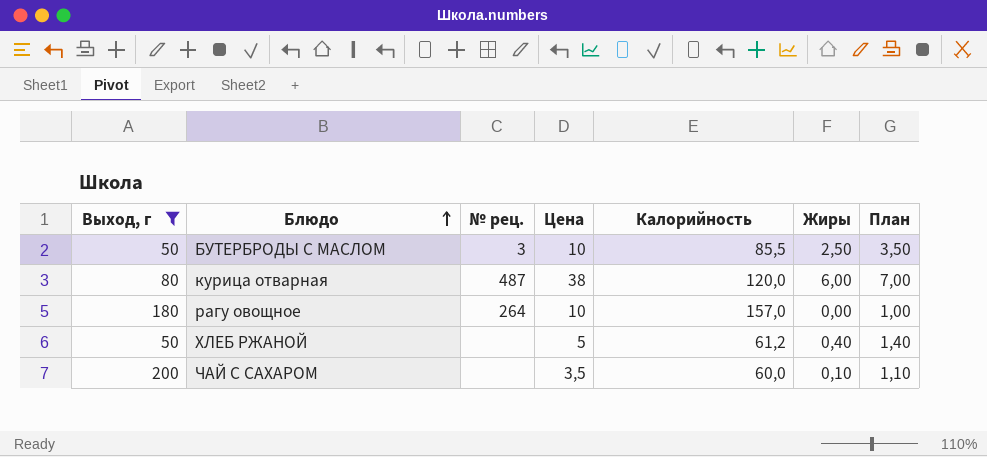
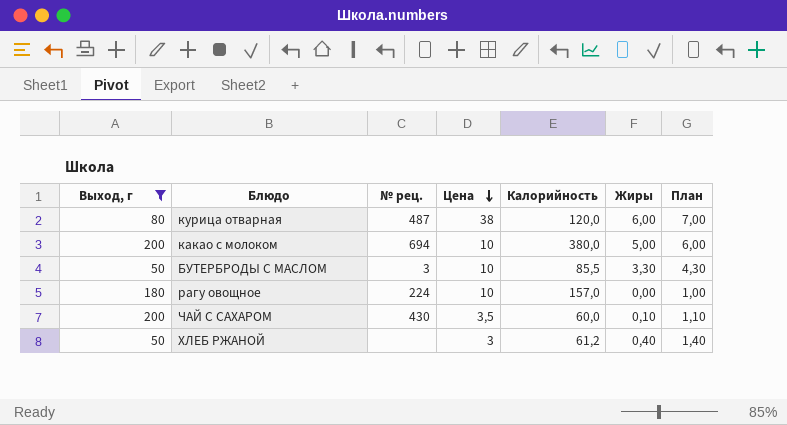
row order: Блюдо ascending -> Цена descending
row какао с молоком: none -> 200 | 694 | 10 | 380,0 | 5,00 | 6,00
БУТЕРБРОДЫ С МАСЛОМ | Жиры: 2,50 -> 3,30
БУТЕРБРОДЫ С МАСЛОМ | План: 3,50 -> 4,30
рагу овощное | № рец.: 264 -> 224
ЧАЙ С САХАРОМ | № рец.: none -> 430
ХЛЕБ РЖАНОЙ | Цена: 5 -> 3

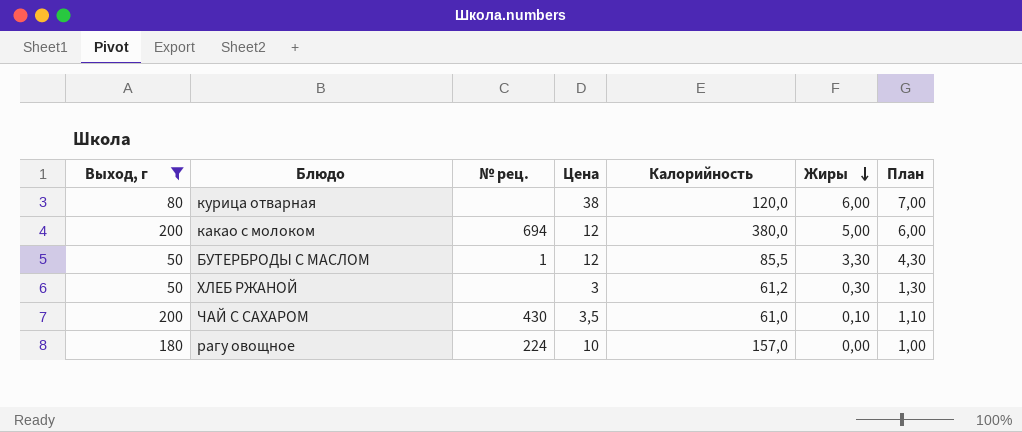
row order: Цена descending -> Жиры descending
курица отварная | № рец.: 487 -> none
какао с молоком | Цена: 10 -> 12
БУТЕРБРОДЫ С МАСЛОМ | № рец.: 3 -> 1
БУТЕРБРОДЫ С МАСЛОМ | Цена: 10 -> 12
ХЛЕБ РЖАНОЙ | Жиры: 0,40 -> 0,30
ХЛЕБ РЖАНОЙ | План: 1,40 -> 1,30
ЧАЙ С САХАРОМ | Калорийность: 60,0 -> 61,0

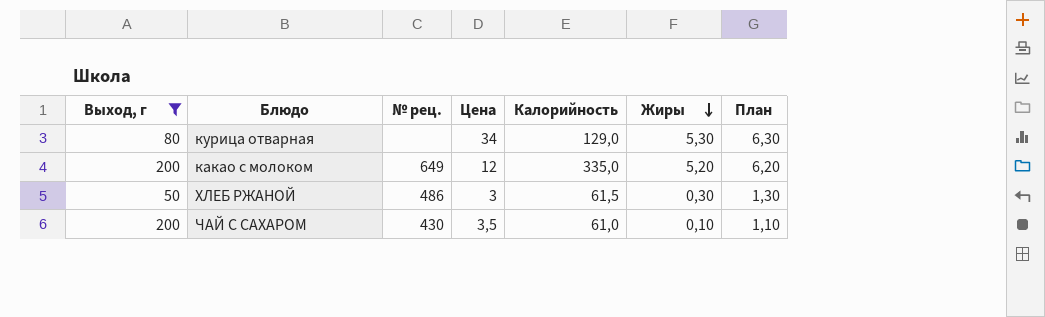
row БУТЕРБРОДЫ С МАСЛОМ: 50 | 1 | 12 | 85,5 | 3,30 | 4,30 -> none
row рагу овощное: 180 | 224 | 10 | 157,0 | 0,00 | 1,00 -> none
курица отварная | Цена: 38 -> 34
курица отварная | Калорийность: 120,0 -> 129,0
курица отварная | Жиры: 6,00 -> 5,30
курица отварная | План: 7,00 -> 6,30
какао с молоком | № рец.: 694 -> 649
какао с молоком | Калорийность: 380,0 -> 335,0
какао с молоком | Жиры: 5,00 -> 5,20
какао с молоком | План: 6,00 -> 6,20
ХЛЕБ РЖАНОЙ | № рец.: none -> 486
ХЛЕБ РЖАНОЙ | Калорийность: 61,2 -> 61,5

